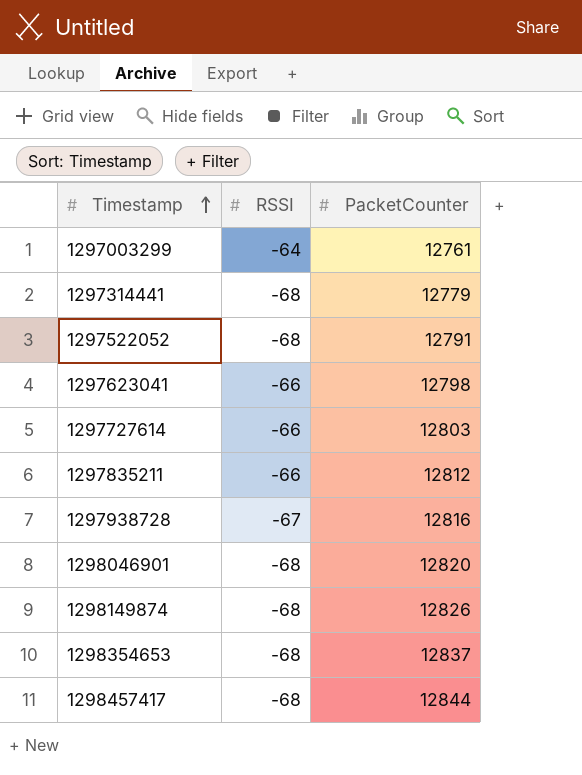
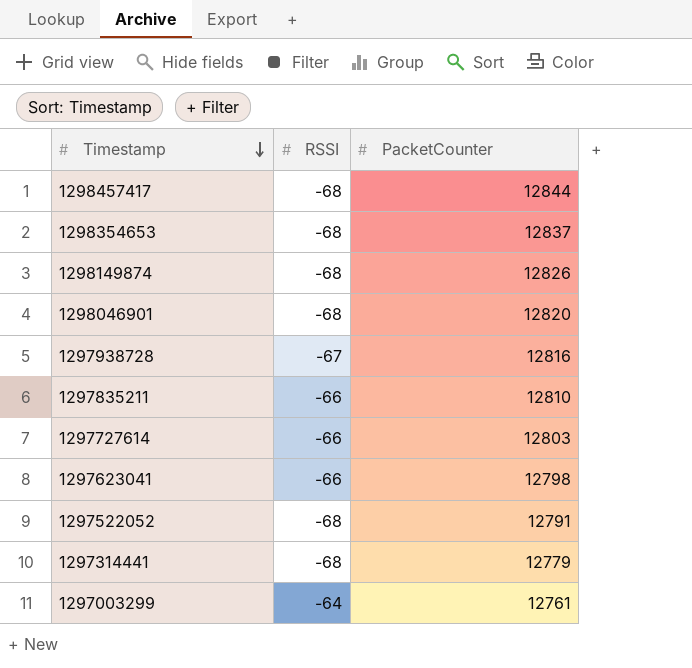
row order: Timestamp ascending -> Timestamp descending
1297835211 | PacketCounter: 12812 -> 12810

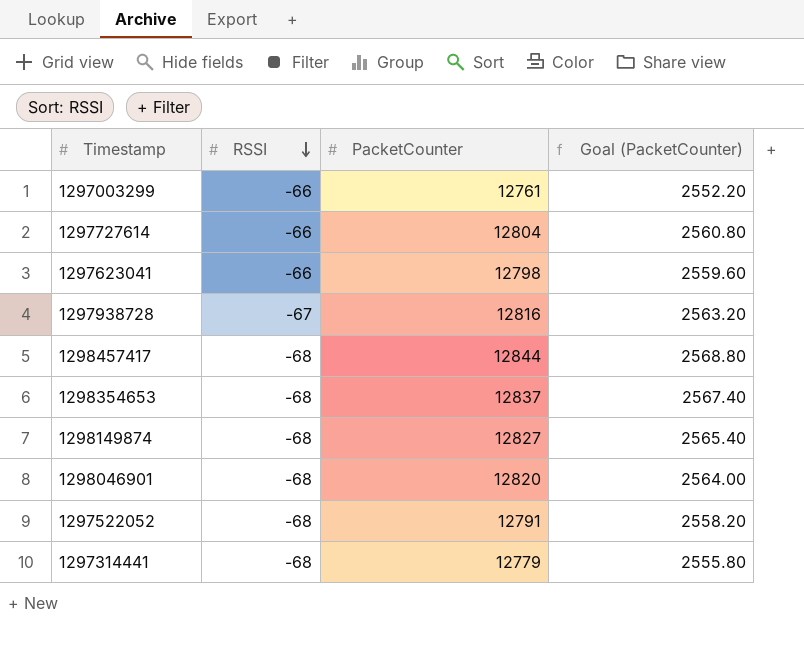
row order: Timestamp descending -> RSSI descending
column Goal (PacketCounter) | formula: none -> [PacketCounter] * 0.2
row 1297835211: -66 | 12810 -> none
1297003299 | RSSI: -64 -> -66
1297727614 | PacketCounter: 12803 -> 12804
1298149874 | PacketCounter: 12826 -> 12827

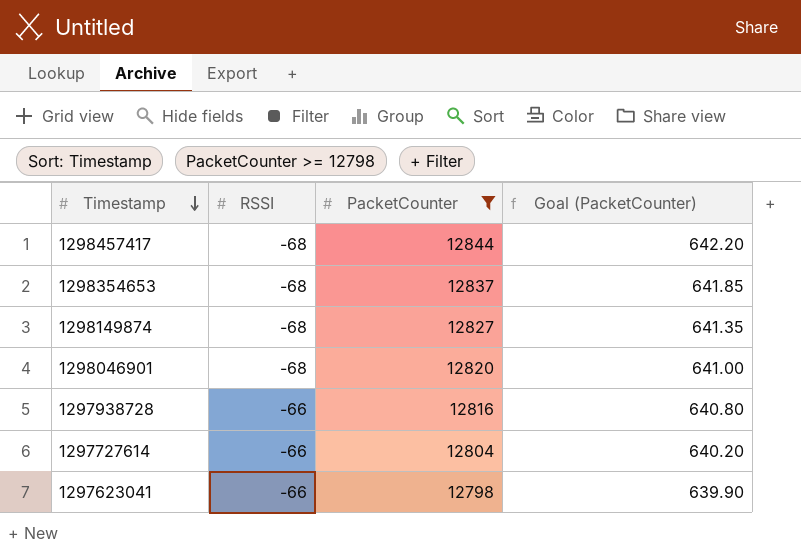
filter: none -> PacketCounter >= 12798
row order: RSSI descending -> Timestamp descending
column Goal (PacketCounter) | formula: [PacketCounter] * 0.2 -> [PacketCounter] * 0.05
1297938728 | RSSI: -67 -> -66

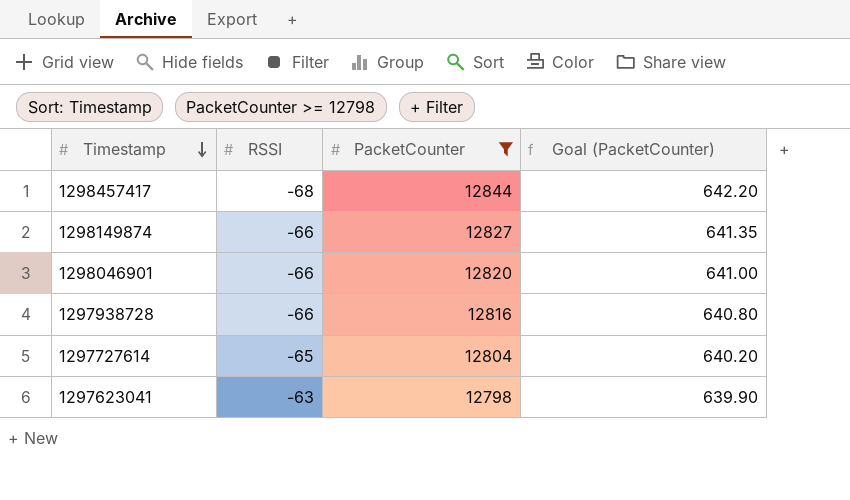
row 1298354653: -68 | 12837 | 641.85 -> none
1298149874 | RSSI: -68 -> -66
1298046901 | RSSI: -68 -> -66
1297727614 | RSSI: -66 -> -65
1297623041 | RSSI: -66 -> -63

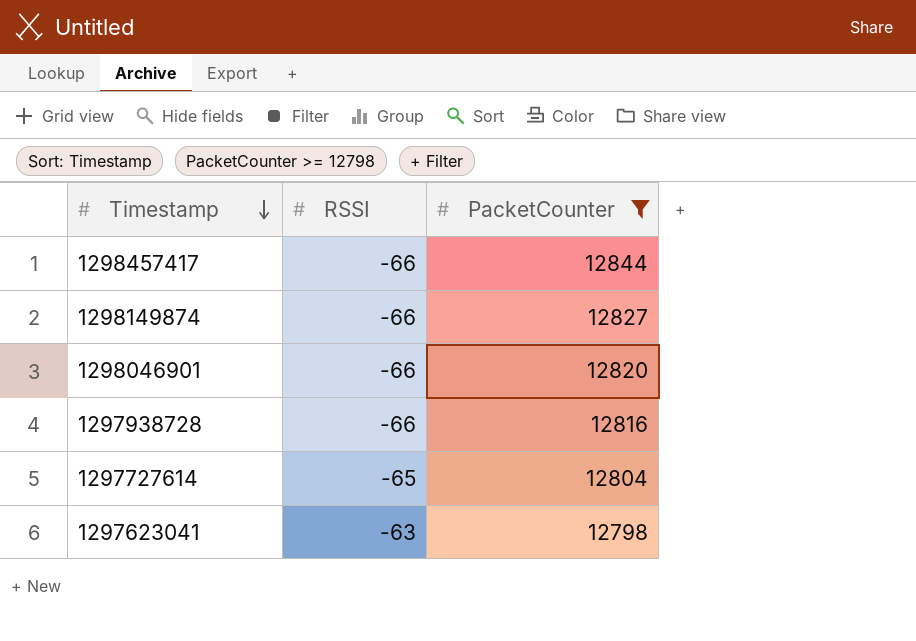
column Goal (PacketCounter) | formula: [PacketCounter] * 0.05 -> none
1298457417 | RSSI: -68 -> -66

